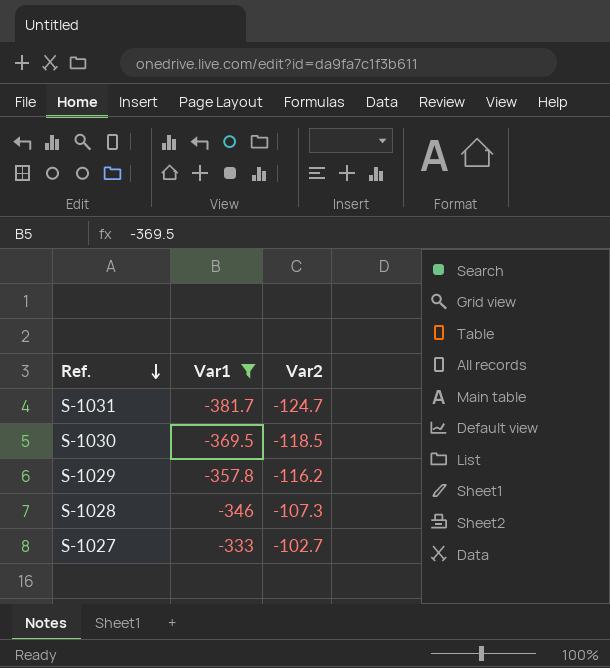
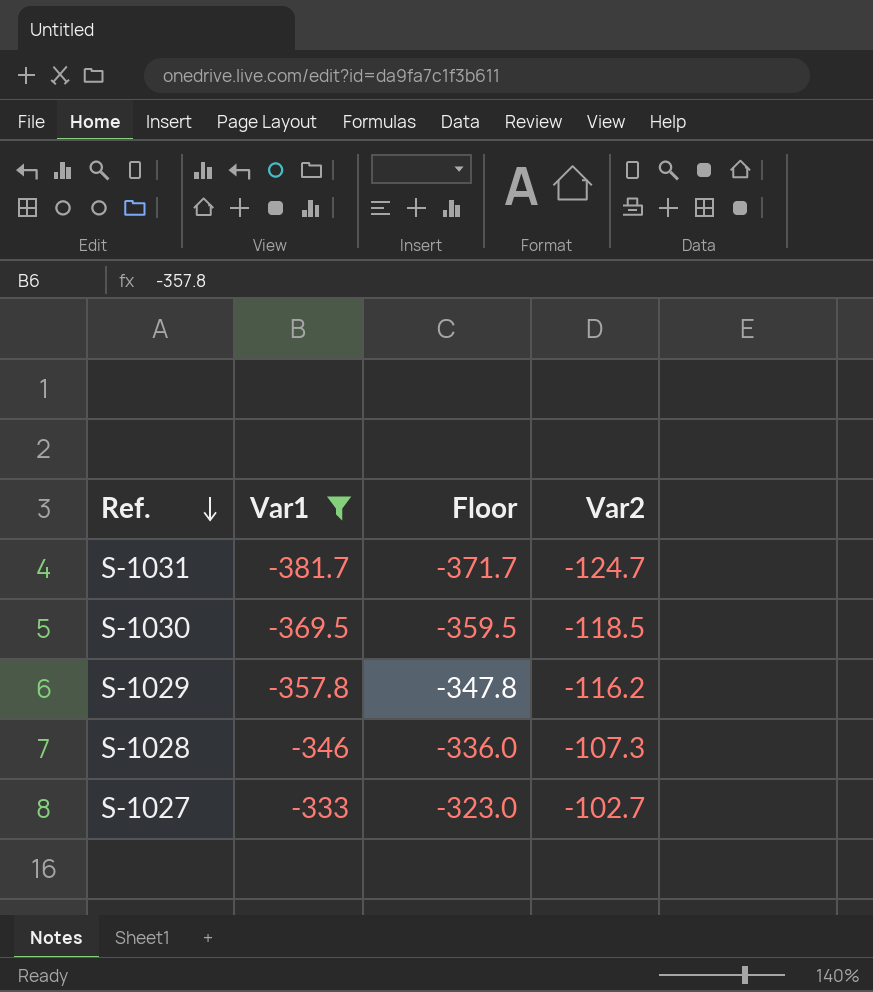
column Floor | formula: none -> [Var1] + 10

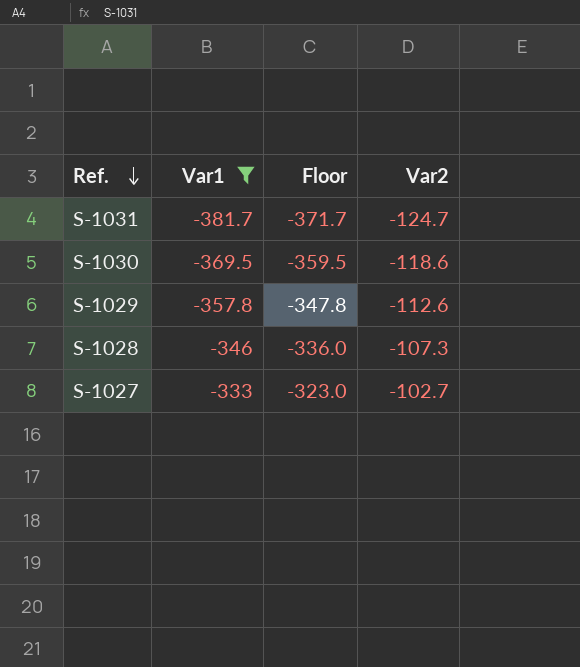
S-1030 | Var2: -118.5 -> -118.6
S-1029 | Var2: -116.2 -> -112.6

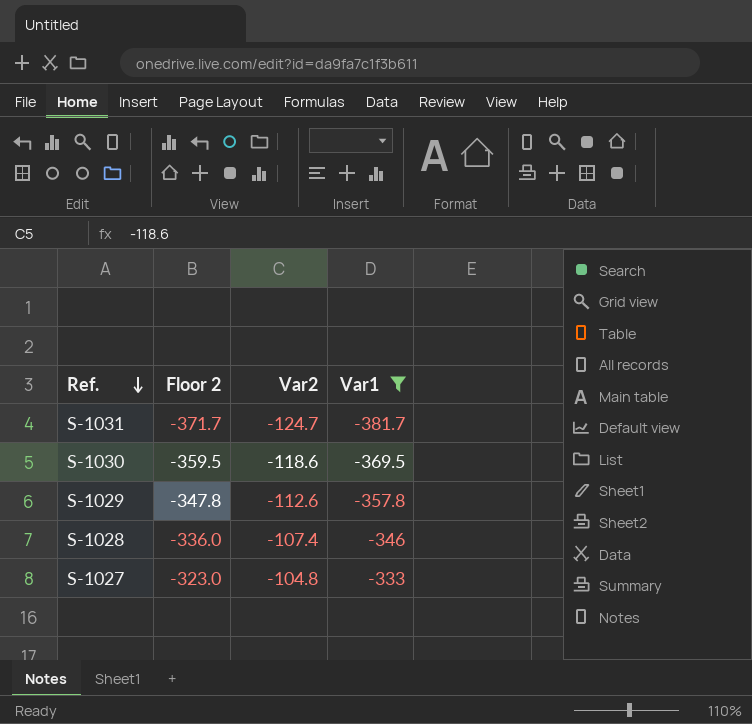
column name: Floor -> Floor 2
column Var1 | position: 2 -> 4
S-1028 | Var2: -107.3 -> -107.4
S-1027 | Var2: -102.7 -> -104.8

